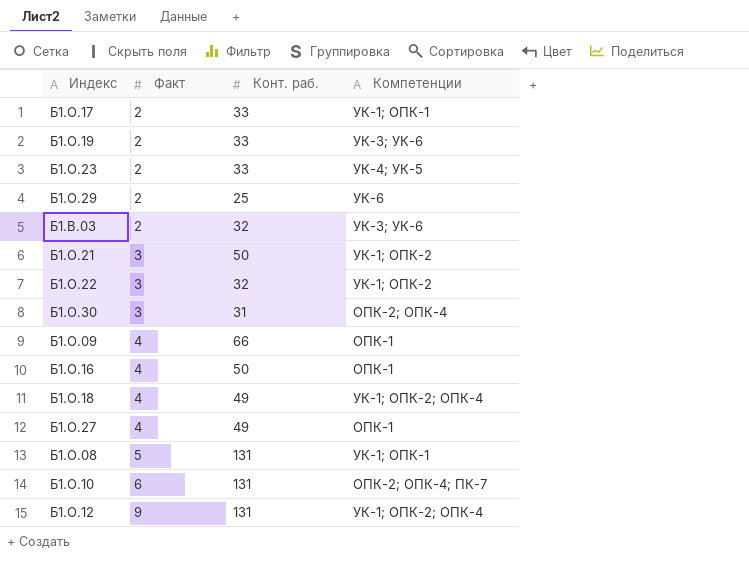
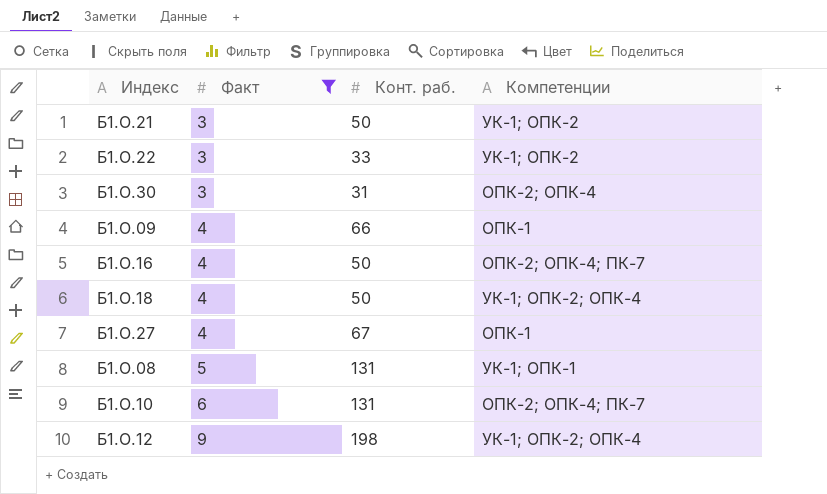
filter: none -> Факт != 2
Б1.О.22 | Конт. раб.: 32 -> 33
Б1.О.16 | Компетенции: ОПК-1 -> ОПК-2; ОПК-4; ПК-7
Б1.О.18 | Конт. раб.: 49 -> 50
Б1.О.27 | Конт. раб.: 49 -> 67
Б1.О.12 | Конт. раб.: 131 -> 198

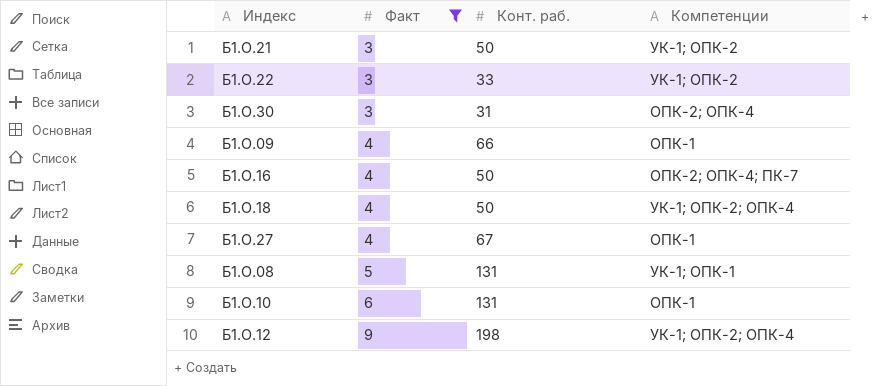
Б1.О.10 | Компетенции: ОПК-2; ОПК-4; ПК-7 -> ОПК-1

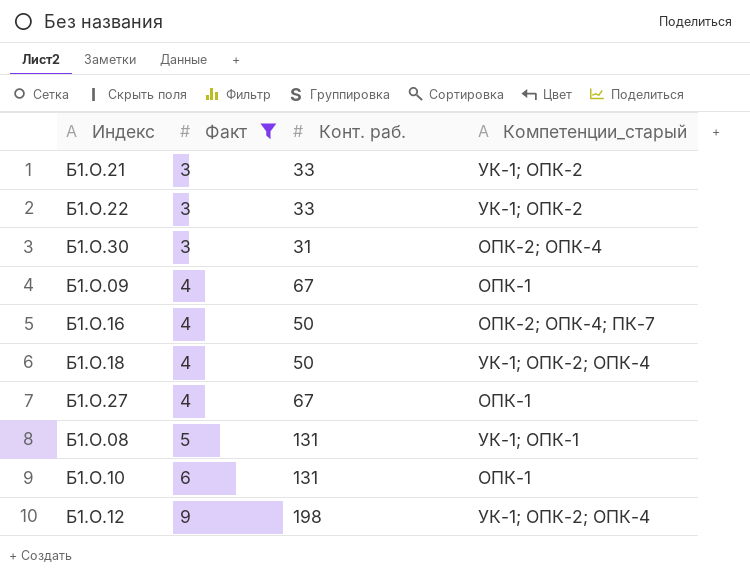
column name: Компетенции -> Компетенции_старый
Б1.О.21 | Конт. раб.: 50 -> 33
Б1.О.09 | Конт. раб.: 66 -> 67

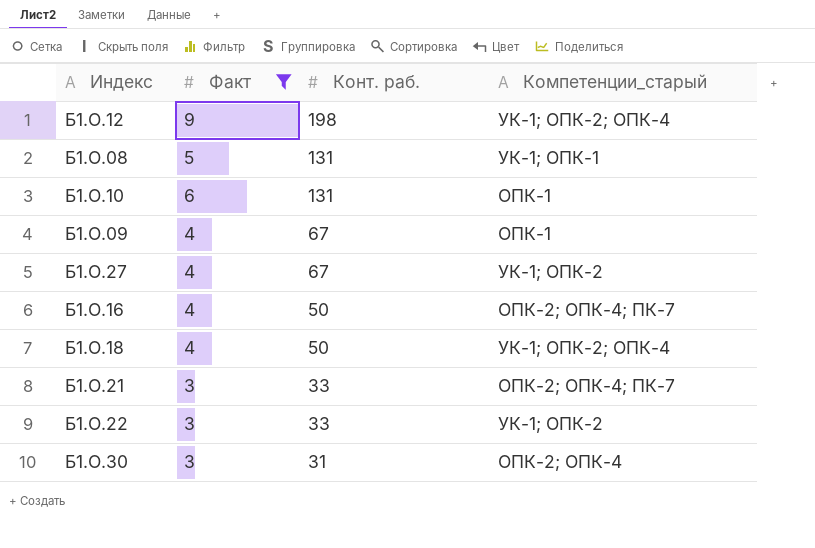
row order: Факт ascending -> Конт. раб. descending
Б1.О.27 | Компетенции_старый: ОПК-1 -> УК-1; ОПК-2
Б1.О.21 | Компетенции_старый: УК-1; ОПК-2 -> ОПК-2; ОПК-4; ПК-7

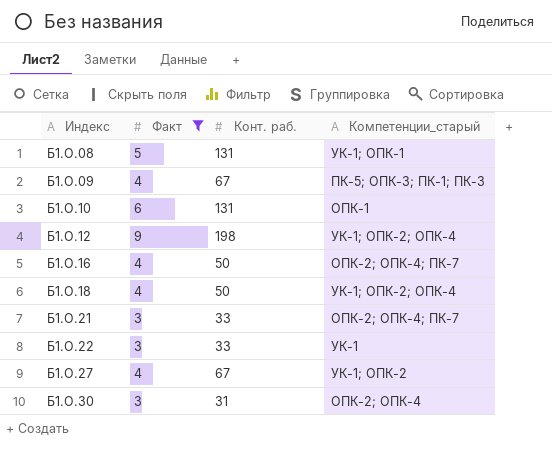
row order: Конт. раб. descending -> Индекс ascending
Б1.О.09 | Компетенции_старый: ОПК-1 -> ПК-5; ОПК-3; ПК-1; ПК-3
Б1.О.22 | Компетенции_старый: УК-1; ОПК-2 -> УК-1

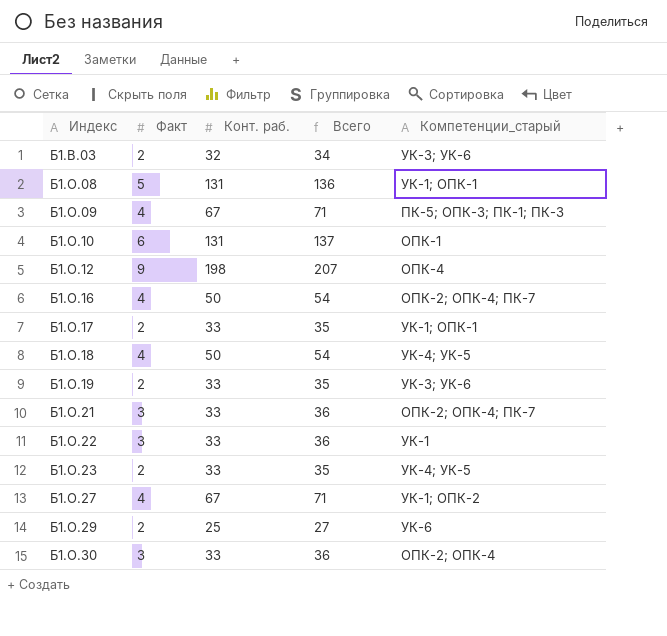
filter: Факт != 2 -> none
column Всего | formula: none -> [Факт] + [Конт. раб.]
Б1.О.12 | Компетенции_старый: УК-1; ОПК-2; ОПК-4 -> ОПК-4
Б1.О.18 | Компетенции_старый: УК-1; ОПК-2; ОПК-4 -> УК-4; УК-5
Б1.О.30 | Конт. раб.: 31 -> 33

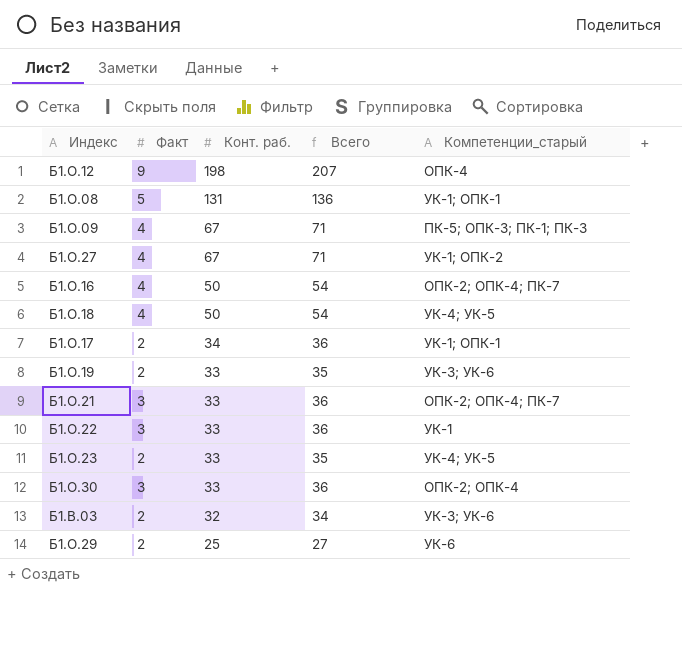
row order: Индекс ascending -> Конт. раб. descending
row Б1.О.10: 6 | 131 | 137 | ОПК-1 -> none
Б1.О.17 | Конт. раб.: 33 -> 34
Б1.О.17 | Всего: 35 -> 36

